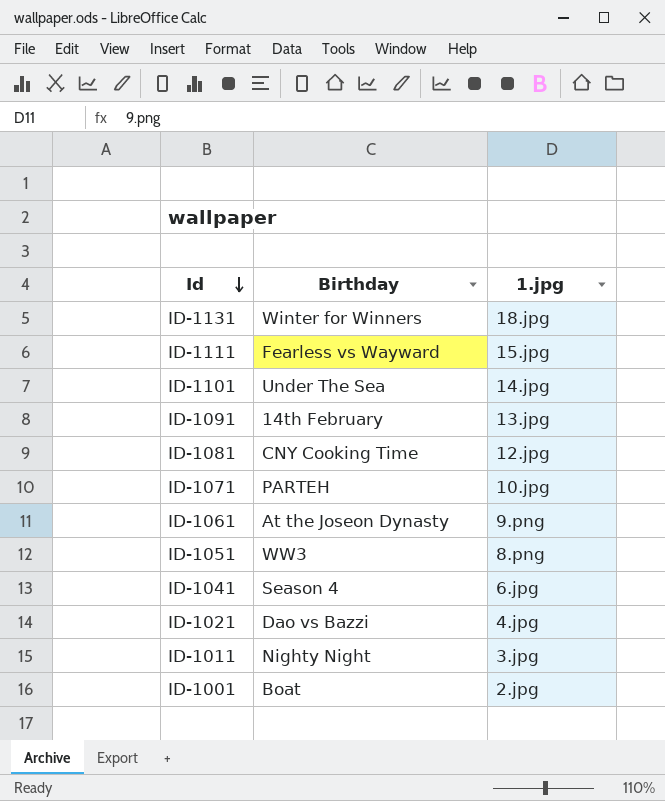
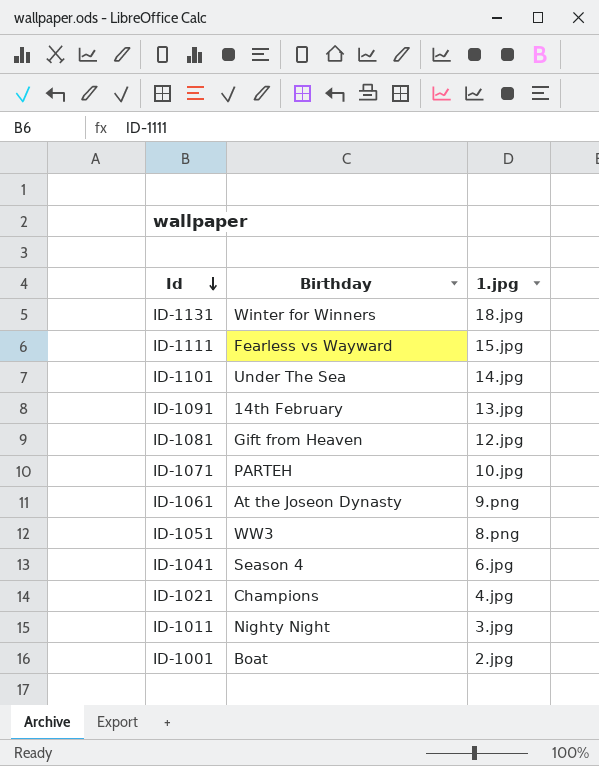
ID-1081 | Birthday: CNY Cooking Time -> Gift from Heaven
ID-1021 | Birthday: Dao vs Bazzi -> Champions

